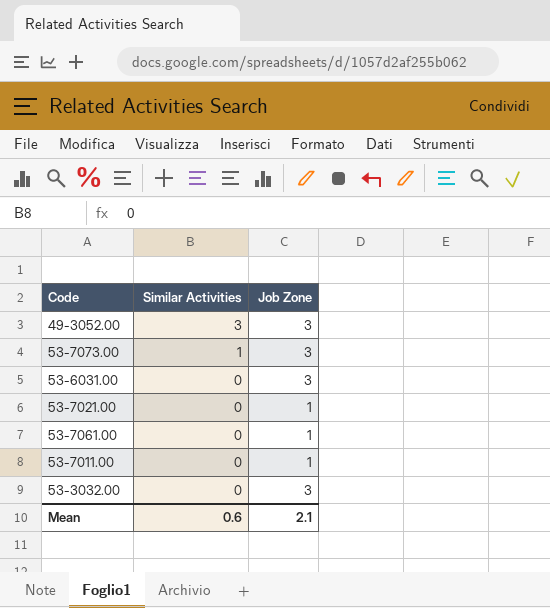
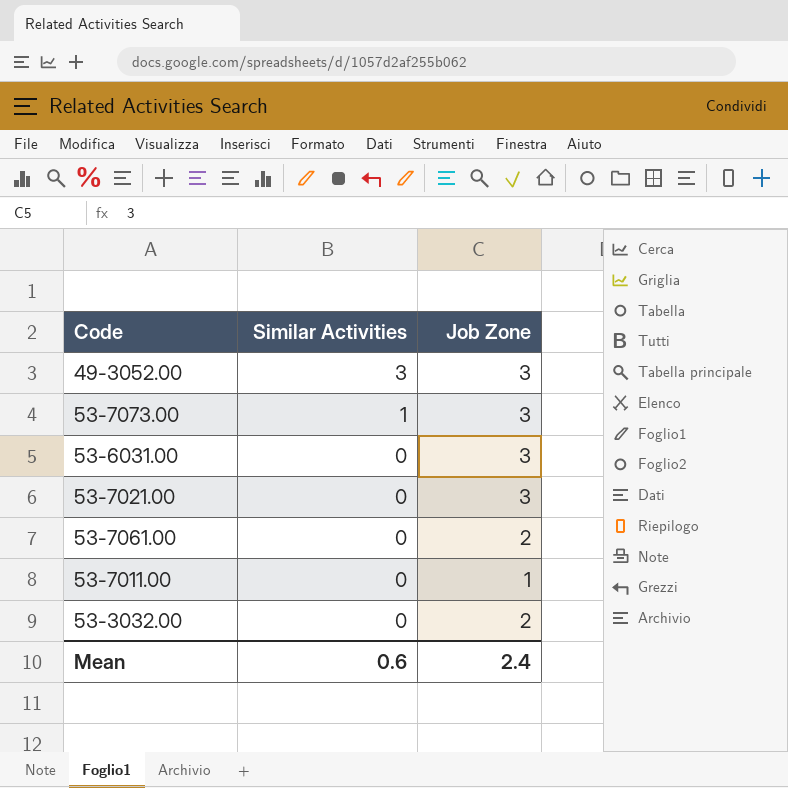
53-7021.00 | Job Zone: 1 -> 3
53-7061.00 | Job Zone: 1 -> 2
53-3032.00 | Job Zone: 3 -> 2
Mean | Job Zone: 2.1 -> 2.4

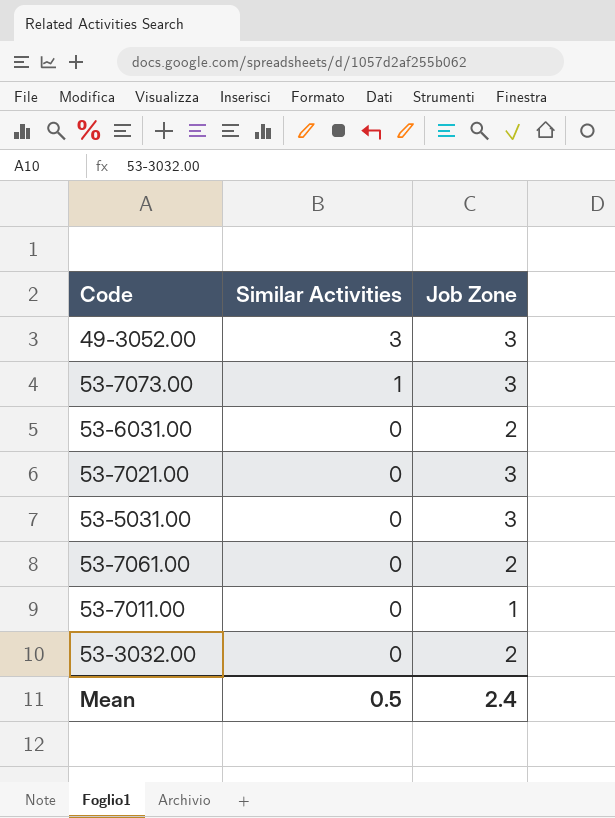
53-6031.00 | Job Zone: 3 -> 2
row 53-5031.00: none -> 0 | 3
Mean | Similar Activities: 0.6 -> 0.5

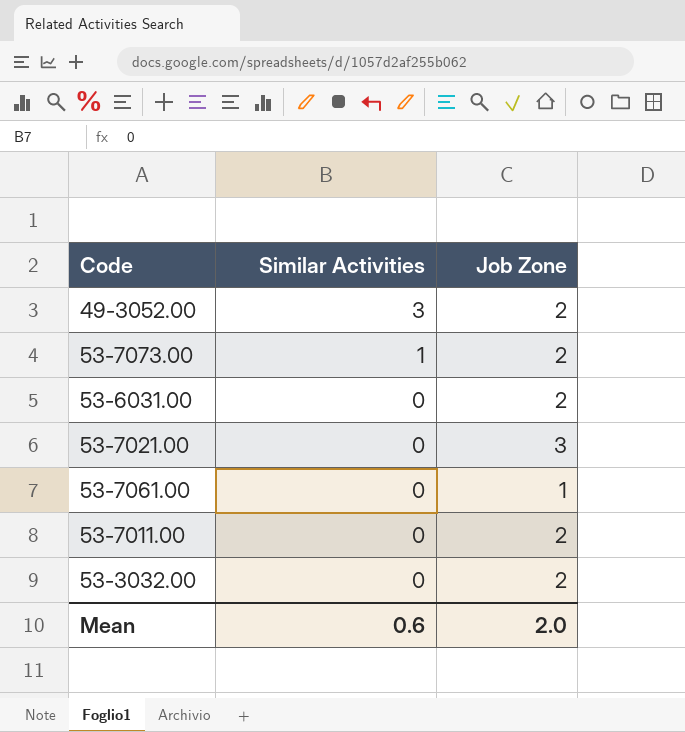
row 53-5031.00: 0 | 3 -> none
49-3052.00 | Job Zone: 3 -> 2
53-7073.00 | Job Zone: 3 -> 2
53-7061.00 | Job Zone: 2 -> 1
53-7011.00 | Job Zone: 1 -> 2
Mean | Similar Activities: 0.5 -> 0.6
Mean | Job Zone: 2.4 -> 2.0

